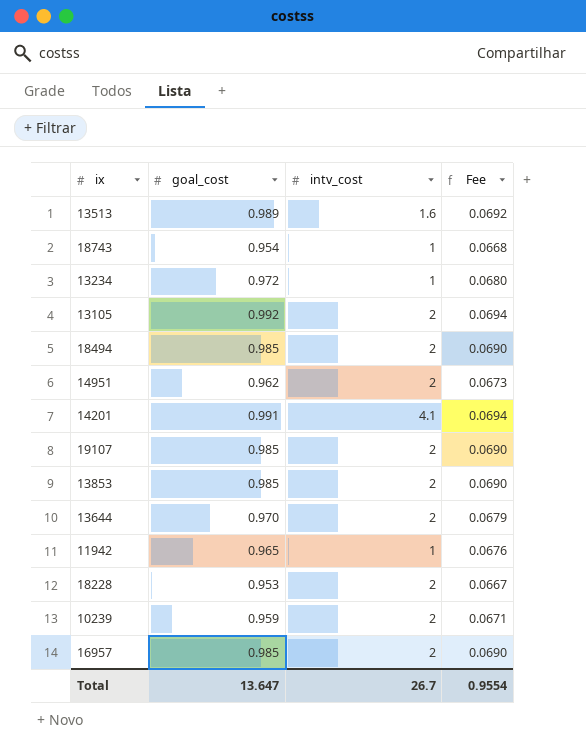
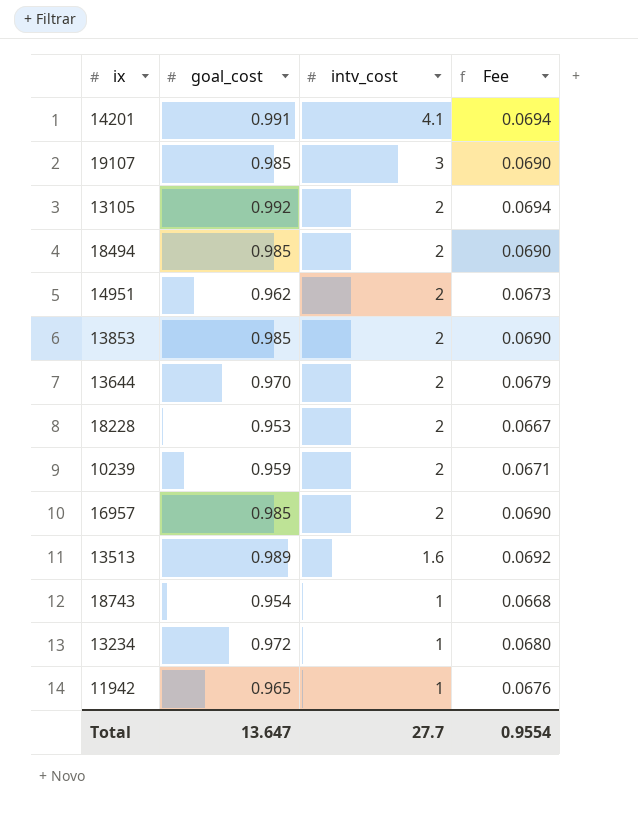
row order: none -> intv_cost descending
19107 | intv_cost: 2 -> 3
Total | intv_cost: 26.7 -> 27.7

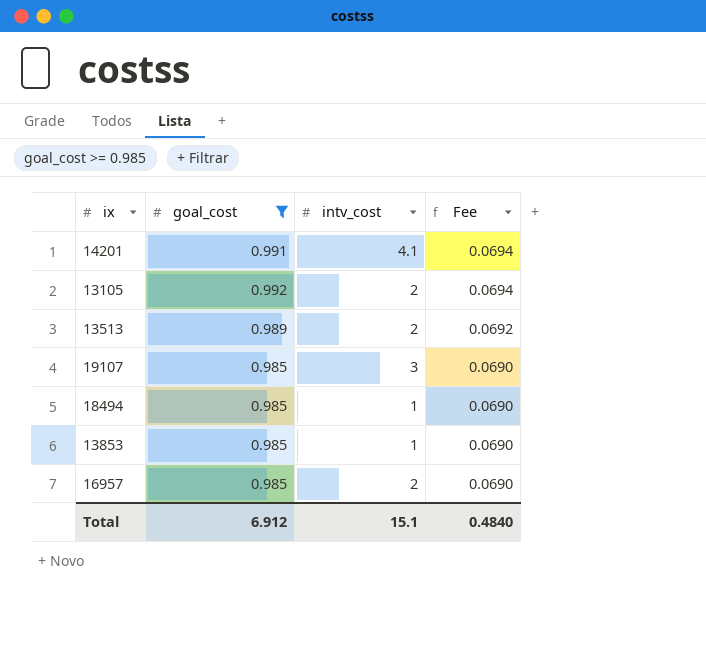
filter: none -> goal_cost >= 0.985
row order: intv_cost descending -> Fee descending
13513 | intv_cost: 1.6 -> 2
18494 | intv_cost: 2 -> 1
13853 | intv_cost: 2 -> 1
Total | goal_cost: 13.647 -> 6.912
Total | intv_cost: 27.7 -> 15.1
Total | Fee: 0.9554 -> 0.4840

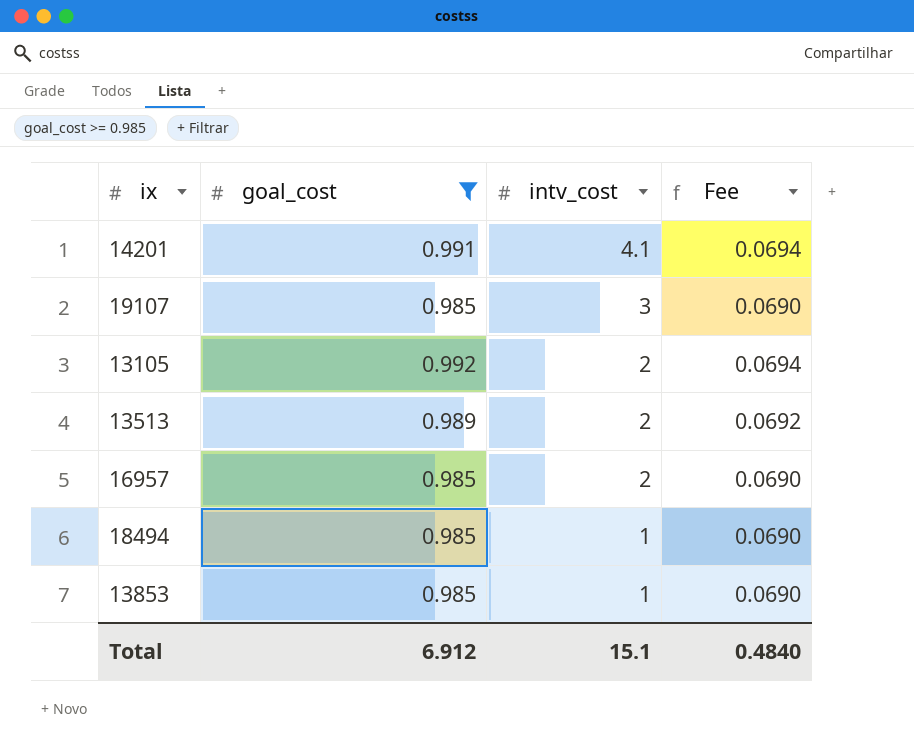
row order: Fee descending -> intv_cost descending

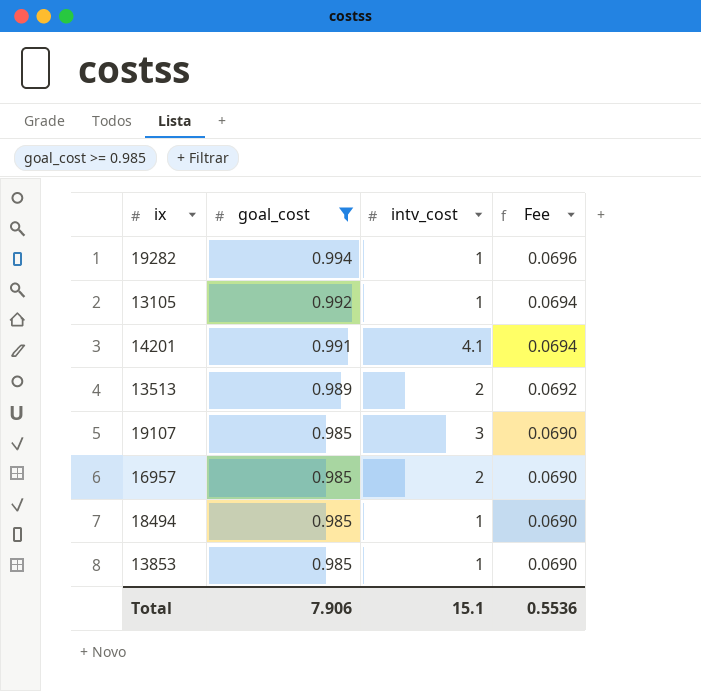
row order: intv_cost descending -> goal_cost descending
row 19282: none -> 0.994 | 1 | 0.0696
13105 | intv_cost: 2 -> 1
Total | goal_cost: 6.912 -> 7.906
Total | Fee: 0.4840 -> 0.5536

